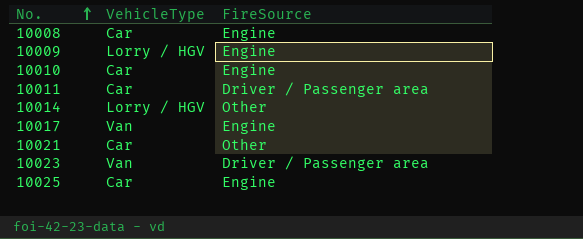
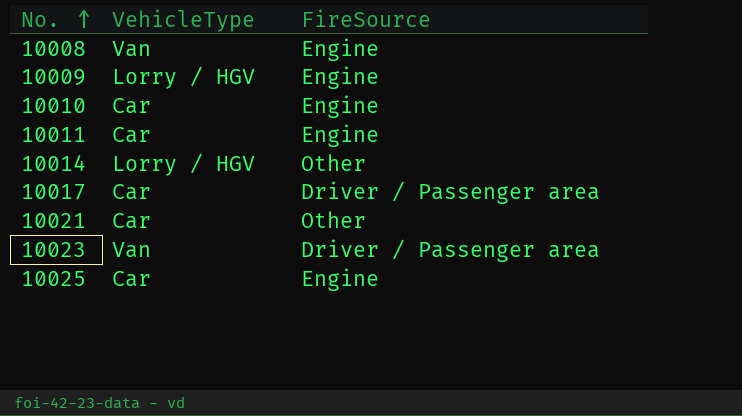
10008 | VehicleType: Car -> Van
10011 | FireSource: Driver / Passenger area -> Engine
10017 | VehicleType: Van -> Car
10017 | FireSource: Engine -> Driver / Passenger area

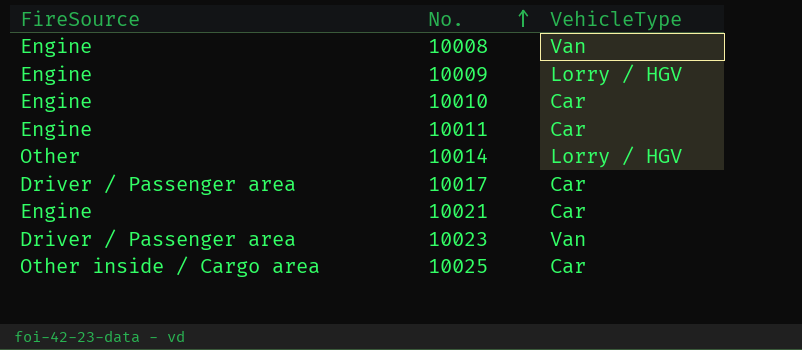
column FireSource | position: 3 -> 1
10021 | FireSource: Other -> Engine
10025 | FireSource: Engine -> Other inside / Cargo area

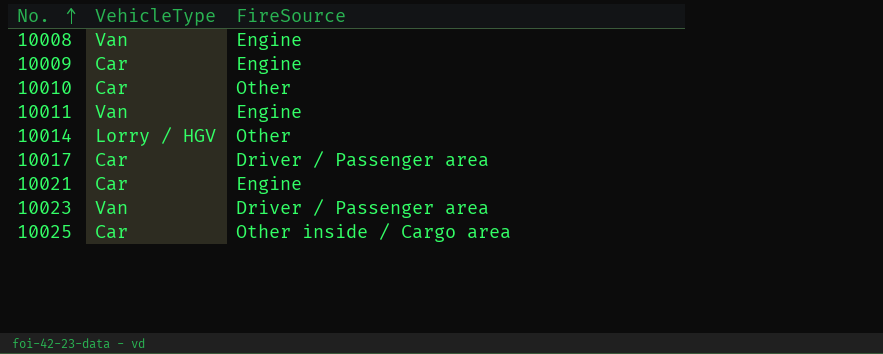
column FireSource | position: 1 -> 3
10009 | VehicleType: Lorry / HGV -> Car
10010 | FireSource: Engine -> Other
10011 | VehicleType: Car -> Van

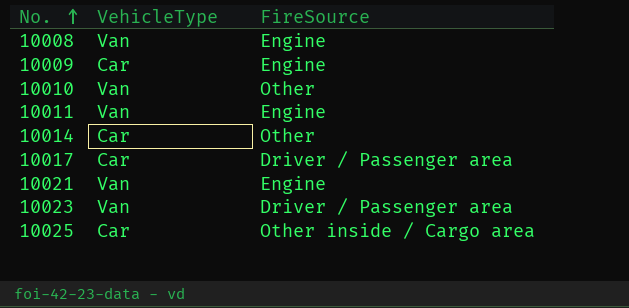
10010 | VehicleType: Car -> Van
10014 | VehicleType: Lorry / HGV -> Car
10021 | VehicleType: Car -> Van

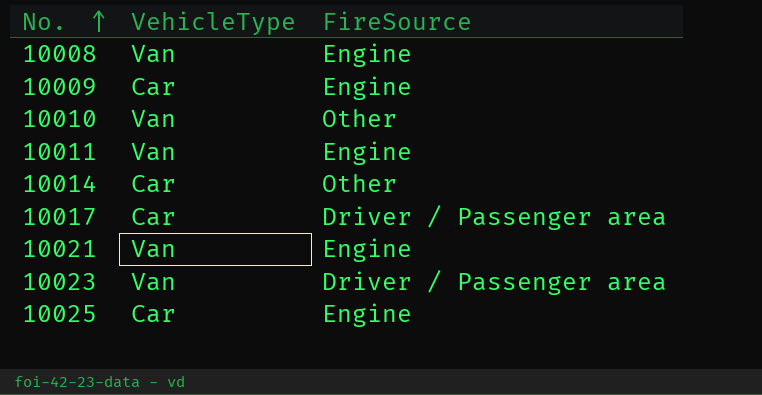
10025 | FireSource: Other inside / Cargo area -> Engine

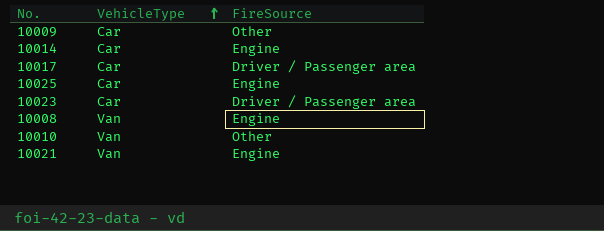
row order: No. ascending -> VehicleType ascending
row 10011: Van | Engine -> none
10009 | FireSource: Engine -> Other
10014 | FireSource: Other -> Engine
10023 | VehicleType: Van -> Car

